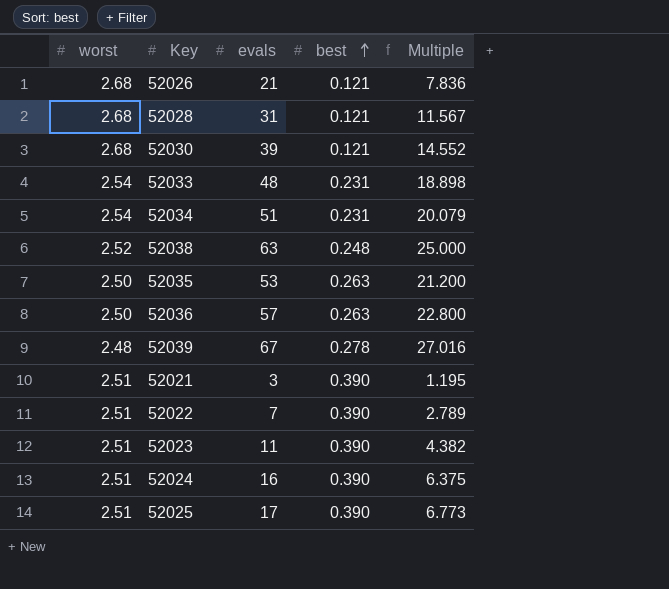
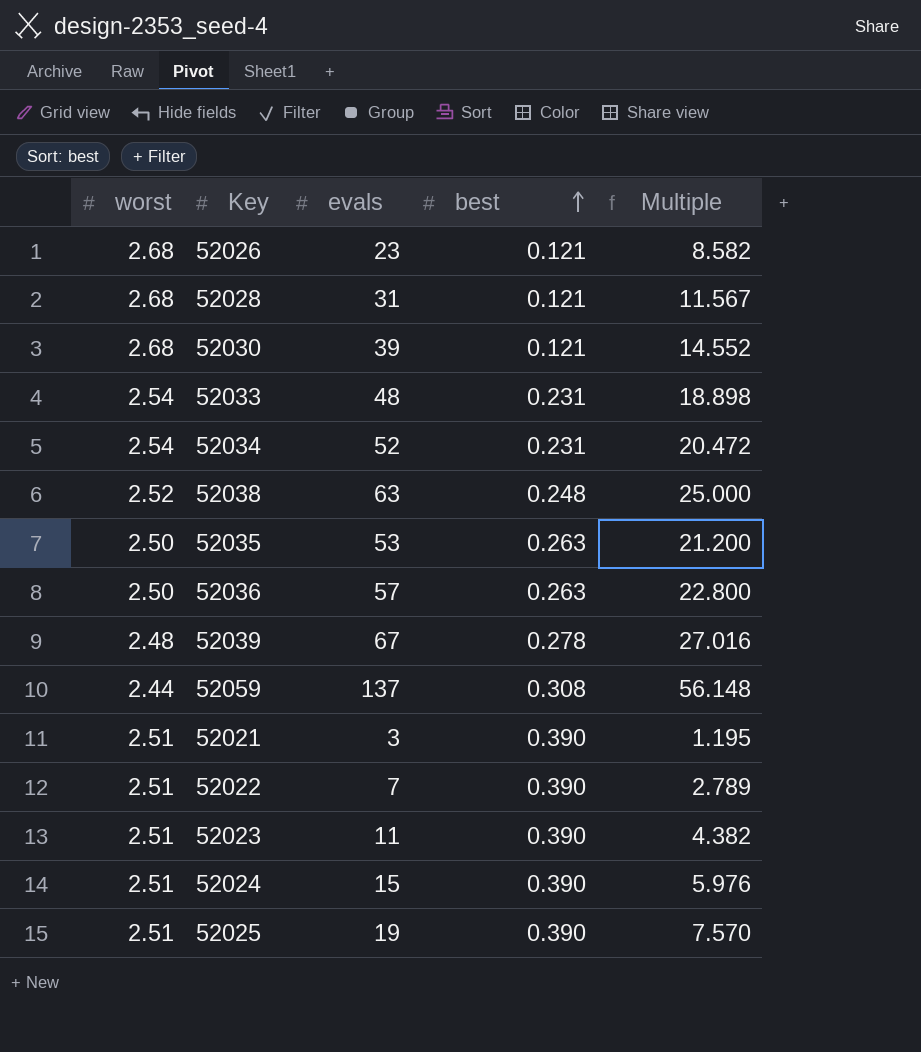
52026 | evals: 21 -> 23
52026 | Multiple: 7.836 -> 8.582
52034 | evals: 51 -> 52
52034 | Multiple: 20.079 -> 20.472
row 52059: none -> 2.44 | 137 | 0.308 | 56.148
52024 | evals: 16 -> 15
52024 | Multiple: 6.375 -> 5.976
52025 | evals: 17 -> 19
52025 | Multiple: 6.773 -> 7.570

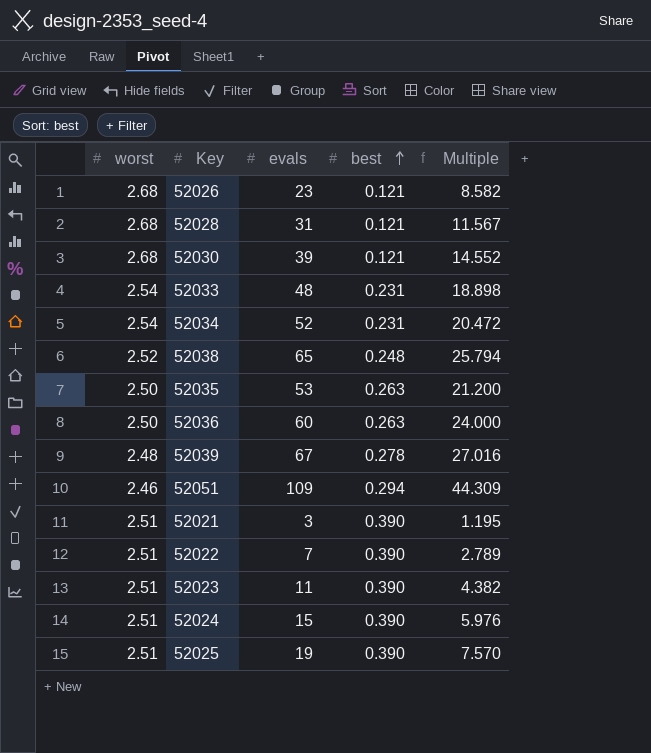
row 52059: 2.44 | 137 | 0.308 | 56.148 -> none
52038 | evals: 63 -> 65
52038 | Multiple: 25.000 -> 25.794
52036 | evals: 57 -> 60
52036 | Multiple: 22.800 -> 24.000
row 52051: none -> 2.46 | 109 | 0.294 | 44.309

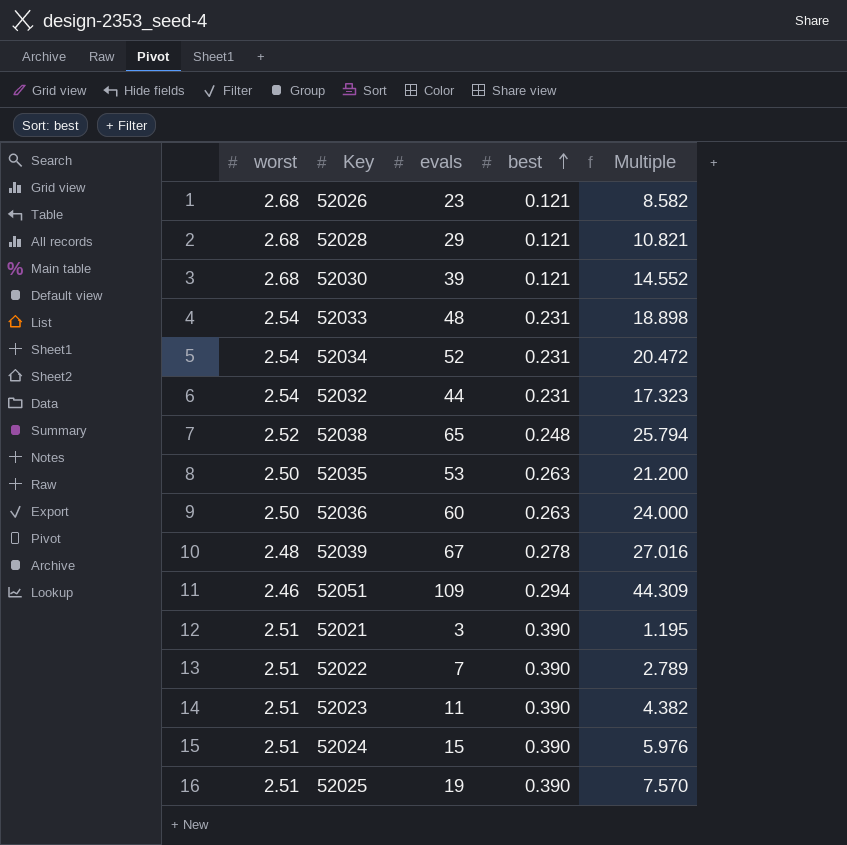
52028 | evals: 31 -> 29
52028 | Multiple: 11.567 -> 10.821
row 52032: none -> 2.54 | 44 | 0.231 | 17.323

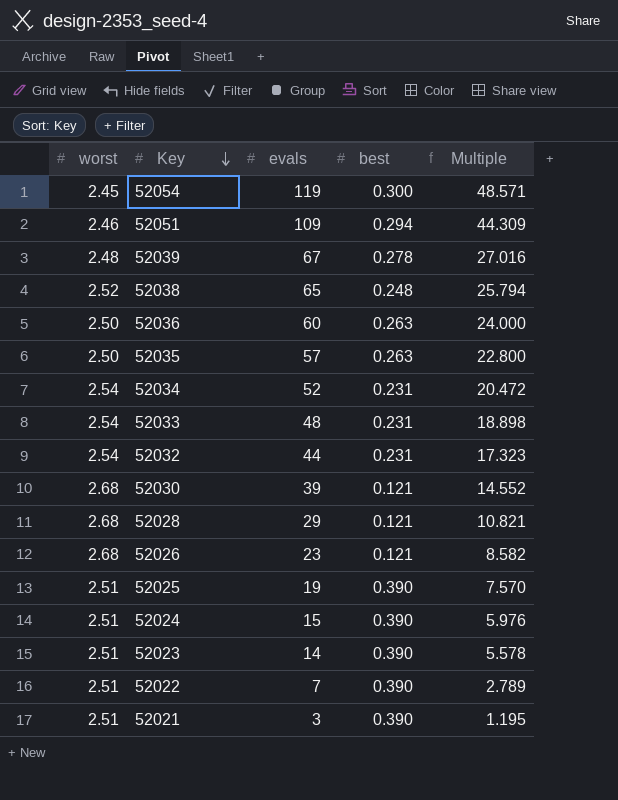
row order: best ascending -> Key descending
row 52054: none -> 2.45 | 119 | 0.300 | 48.571
52035 | evals: 53 -> 57
52035 | Multiple: 21.200 -> 22.800
52023 | evals: 11 -> 14
52023 | Multiple: 4.382 -> 5.578

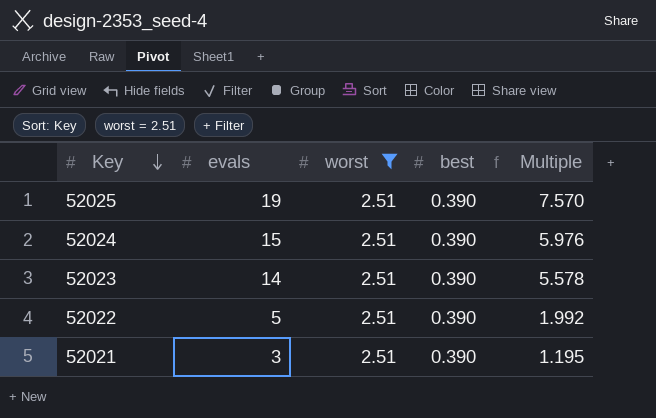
filter: none -> worst = 2.51
column worst | position: 1 -> 3
52022 | evals: 7 -> 5
52022 | Multiple: 2.789 -> 1.992

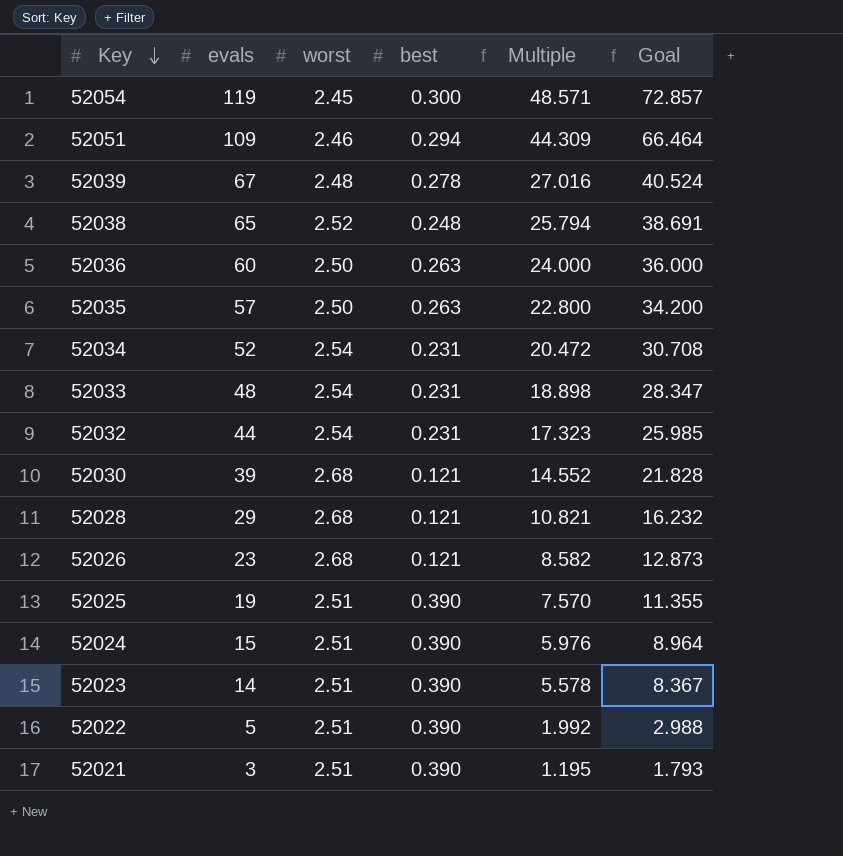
filter: worst = 2.51 -> none
column Goal | formula: none -> [Multiple] * 1.5

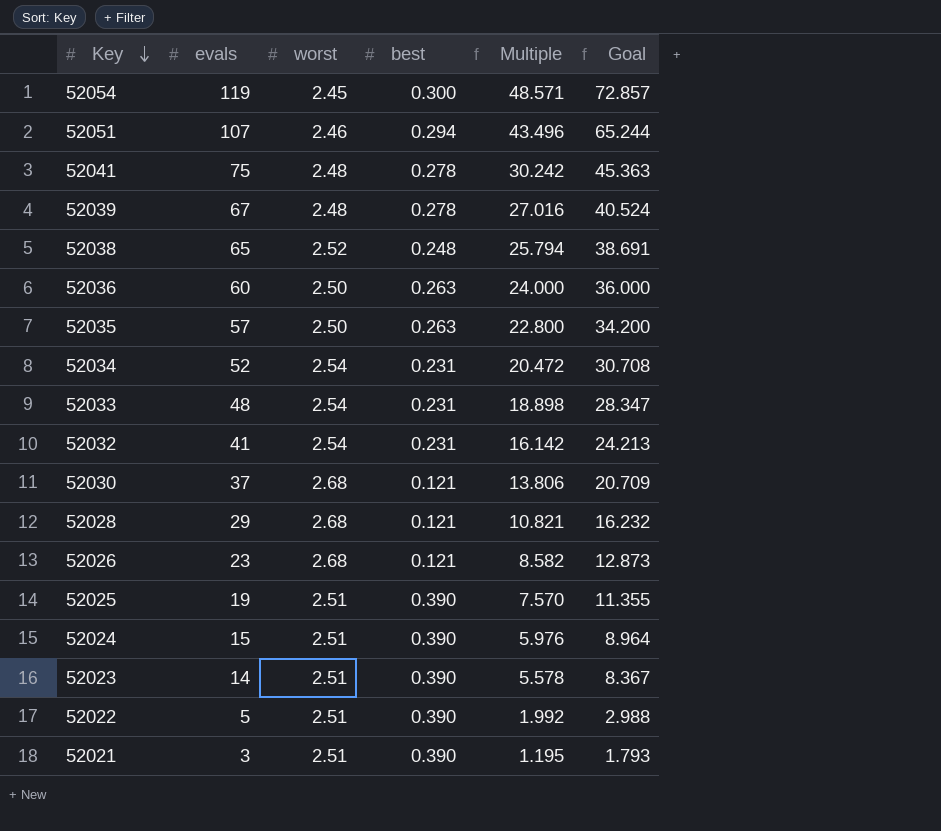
52051 | evals: 109 -> 107
52051 | Multiple: 44.309 -> 43.496
52051 | Goal: 66.464 -> 65.244
row 52041: none -> 75 | 2.48 | 0.278 | 30.242 | 45.363
52032 | evals: 44 -> 41
52032 | Multiple: 17.323 -> 16.142
52032 | Goal: 25.985 -> 24.213
52030 | evals: 39 -> 37
52030 | Multiple: 14.552 -> 13.806
52030 | Goal: 21.828 -> 20.709

